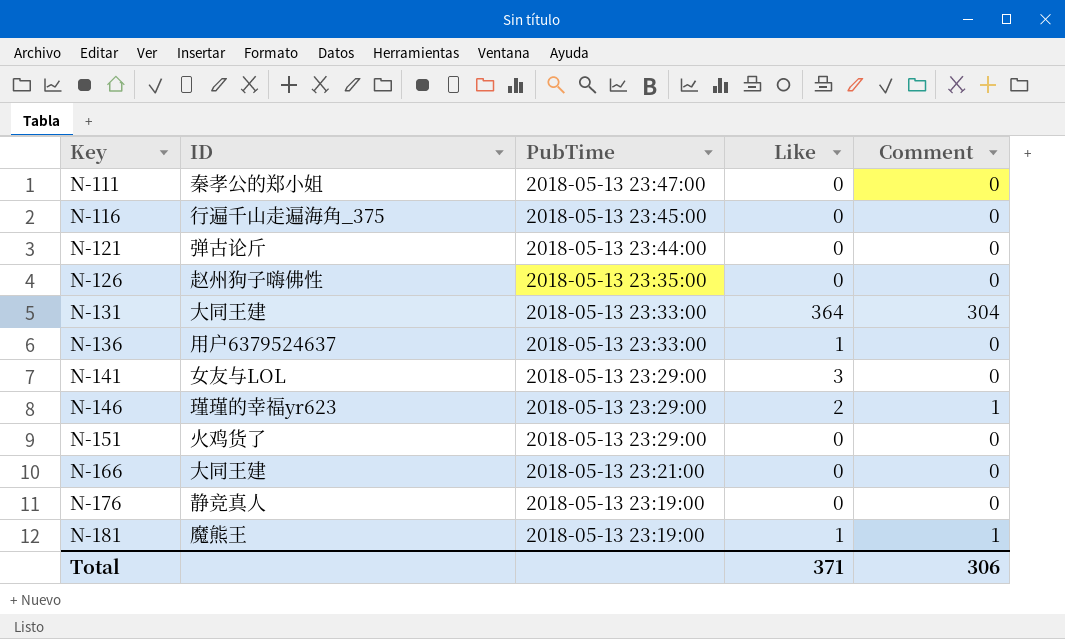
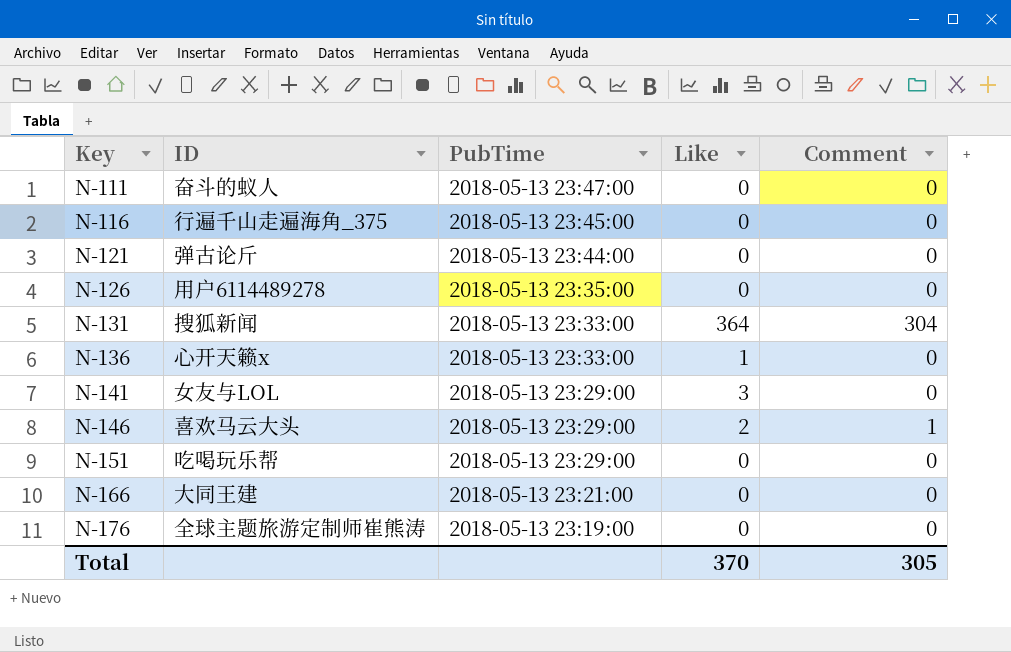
row N-181: 魔熊王 | 2018-05-13 23:19:00 | 1 | 1 -> none
N-111 | ID: 秦孝公的郑小姐 -> 奋斗的蚁人
N-126 | ID: 赵州狗子嗨佛性 -> 用户6114489278
N-131 | ID: 大同王建 -> 搜狐新闻
N-136 | ID: 用户6379524637 -> 心开天籁x
N-146 | ID: 瑾瑾的幸福yr623 -> 喜欢马云大头
N-151 | ID: 火鸡货了 -> 吃喝玩乐帮
N-176 | ID: 静竞真人 -> 全球主题旅游定制师崔熊涛
Total | Like: 371 -> 370
Total | Comment: 306 -> 305

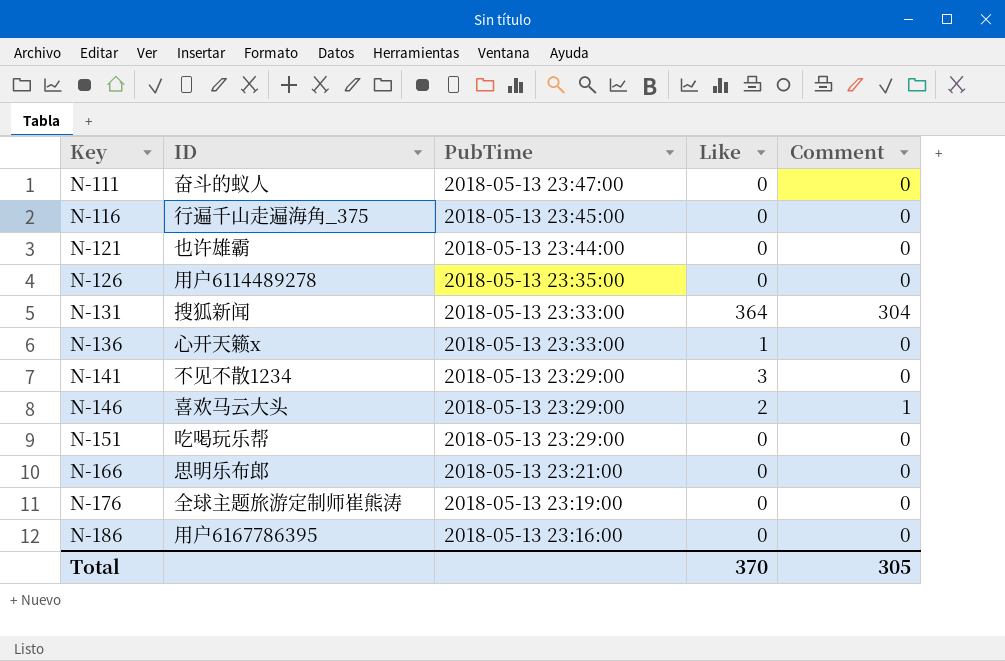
N-121 | ID: 弹古论斤 -> 也许雄霸
N-141 | ID: 女友与LOL -> 不见不散1234
N-166 | ID: 大同王建 -> 思明乐布郎
row N-186: none -> 用户6167786395 | 2018-05-13 23:16:00 | 0 | 0

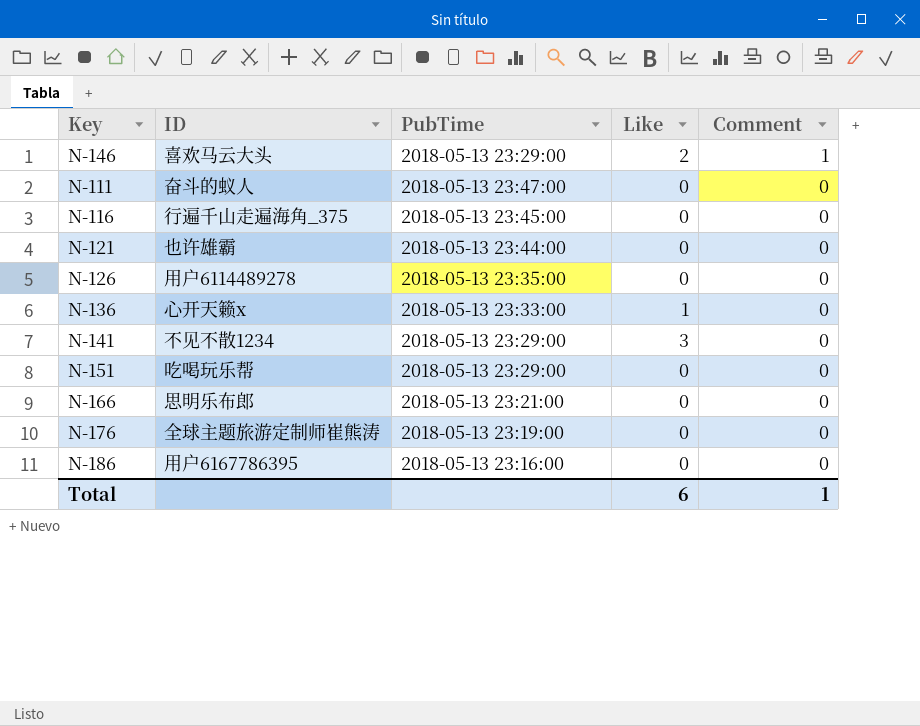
row order: Key ascending -> Comment descending
row N-131: 搜狐新闻 | 2018-05-13 23:33:00 | 364 | 304 -> none
Total | Like: 370 -> 6
Total | Comment: 305 -> 1

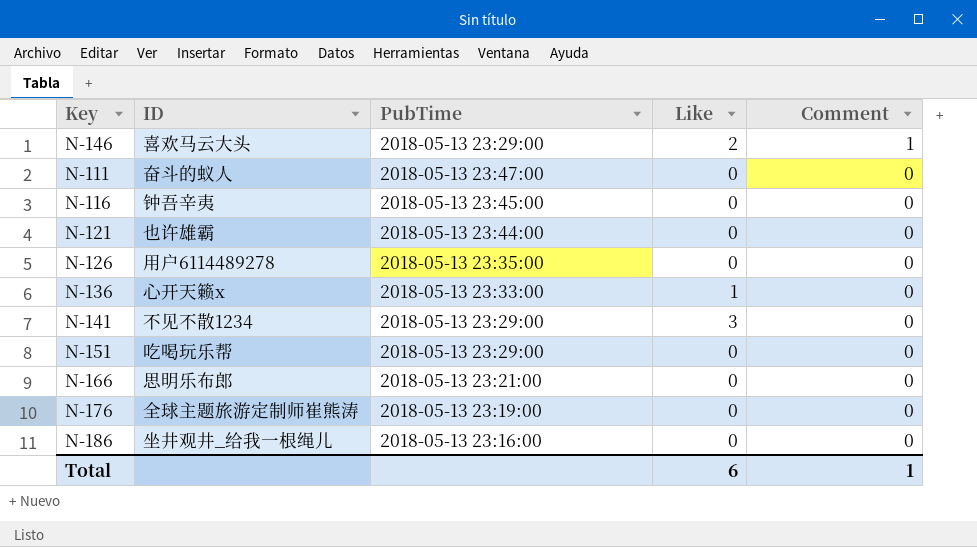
N-116 | ID: 行遍千山走遍海角_375 -> 钟吾辛夷
N-186 | ID: 用户6167786395 -> 坐井观井_给我一根绳儿

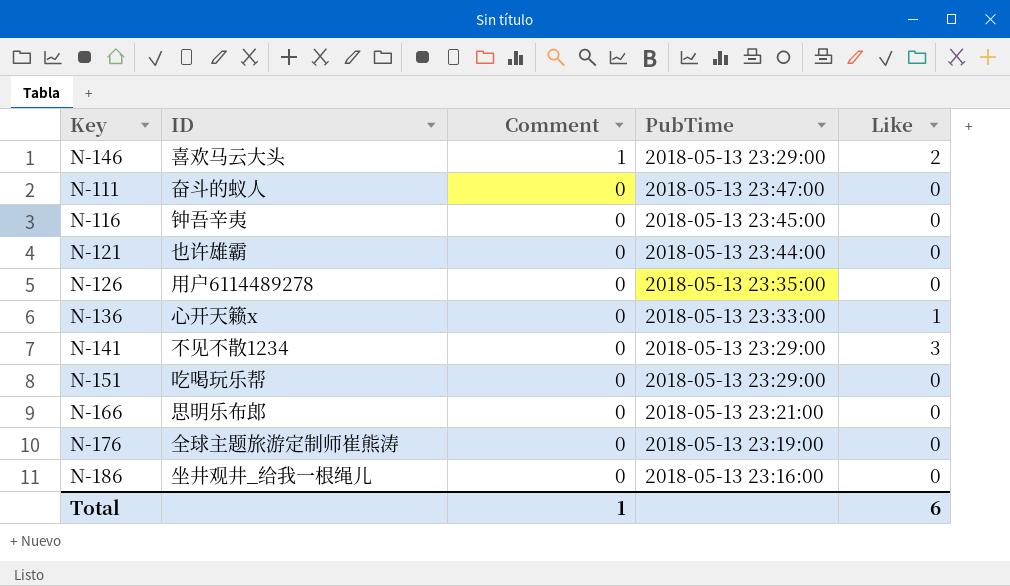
column Comment | position: 5 -> 3

